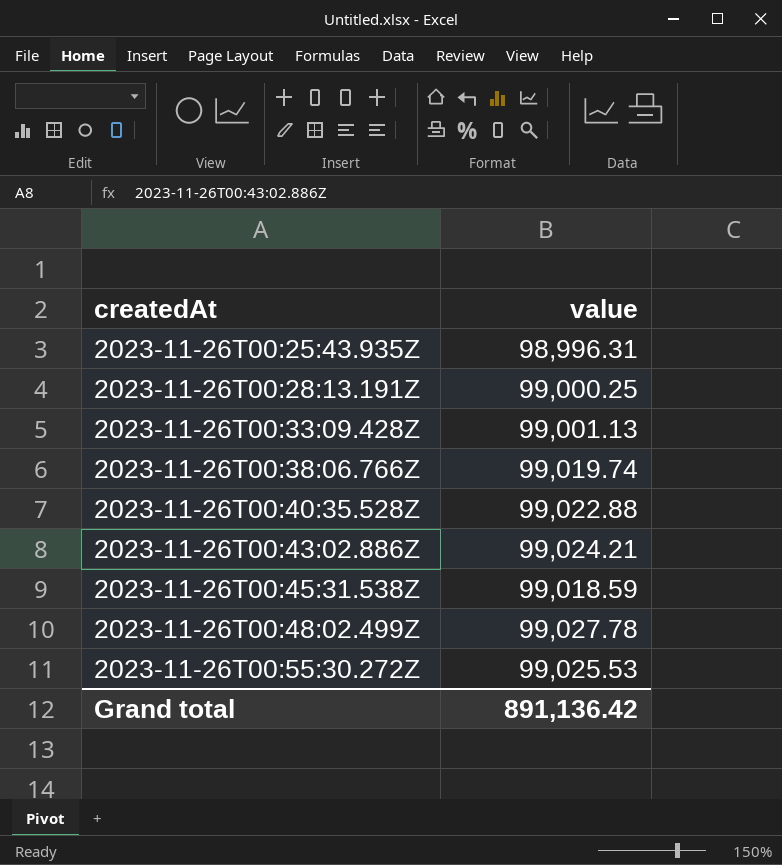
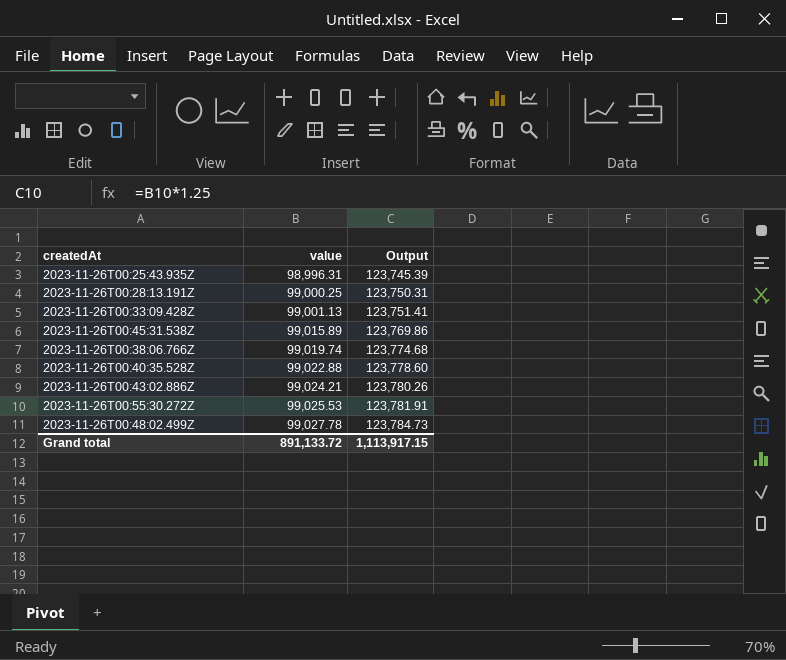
row order: createdAt ascending -> value ascending
column Output | formula: none -> [value] * 1.25
2023-11-26T00:45:31.538Z | value: 99,018.59 -> 99,015.89
Grand total | value: 891,136.42 -> 891,133.72

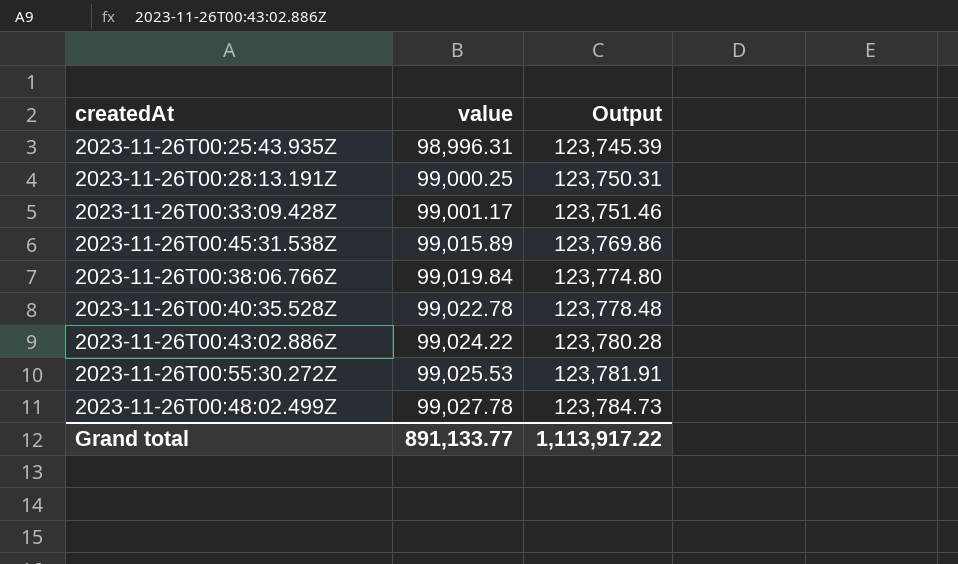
2023-11-26T00:33:09.428Z | value: 99,001.13 -> 99,001.17
2023-11-26T00:33:09.428Z | Output: 123,751.41 -> 123,751.46
2023-11-26T00:38:06.766Z | value: 99,019.74 -> 99,019.84
2023-11-26T00:38:06.766Z | Output: 123,774.68 -> 123,774.80
2023-11-26T00:40:35.528Z | value: 99,022.88 -> 99,022.78
2023-11-26T00:40:35.528Z | Output: 123,778.60 -> 123,778.48
2023-11-26T00:43:02.886Z | value: 99,024.21 -> 99,024.22
2023-11-26T00:43:02.886Z | Output: 123,780.26 -> 123,780.28
Grand total | value: 891,133.72 -> 891,133.77
Grand total | Output: 1,113,917.15 -> 1,113,917.22

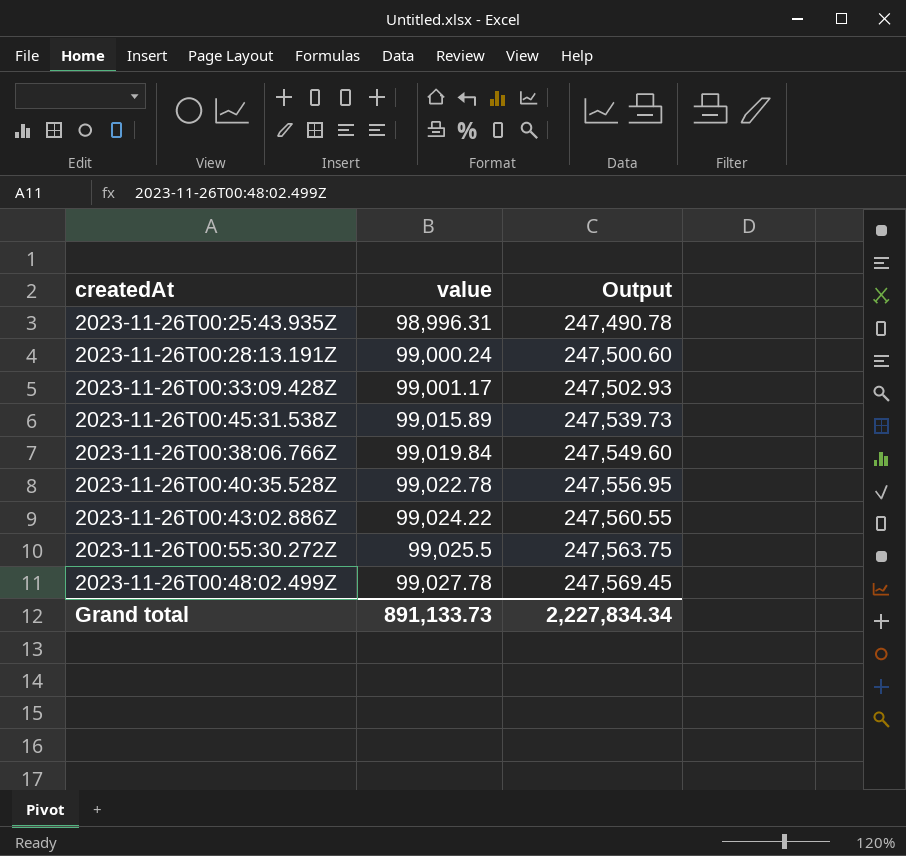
column Output | formula: [value] * 1.25 -> [value] * 2.5
2023-11-26T00:28:13.191Z | value: 99,000.25 -> 99,000.24
2023-11-26T00:55:30.272Z | value: 99,025.53 -> 99,025.5
Grand total | value: 891,133.77 -> 891,133.73
Grand total | Output: 1,113,917.22 -> 2,227,834.34

